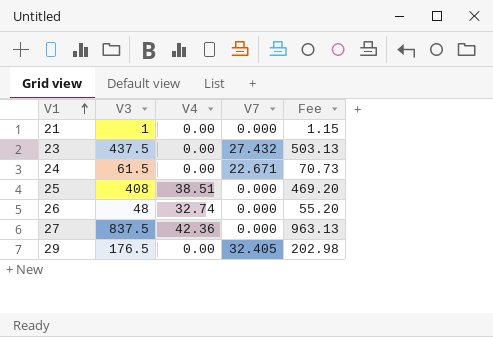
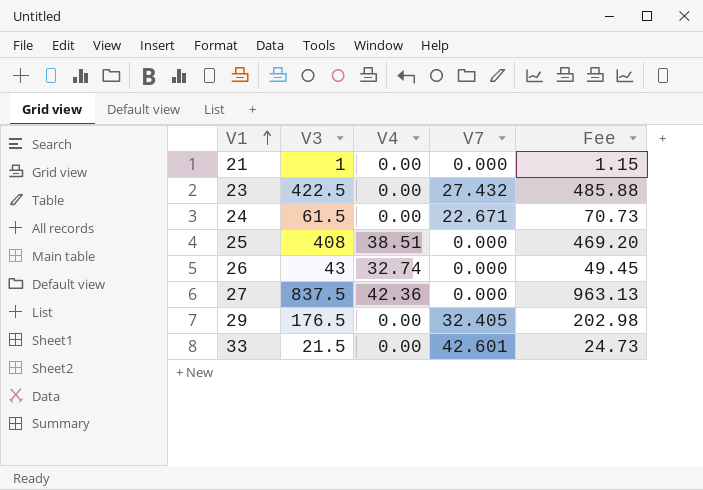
23 | V3: 437.5 -> 422.5
23 | Fee: 503.13 -> 485.88
26 | V3: 48 -> 43
26 | Fee: 55.20 -> 49.45
row 33: none -> 21.5 | 0.00 | 42.601 | 24.73

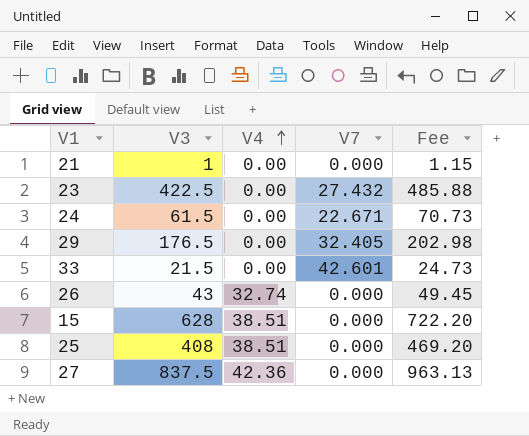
row order: V1 ascending -> V4 ascending
row 15: none -> 628 | 38.51 | 0.000 | 722.20

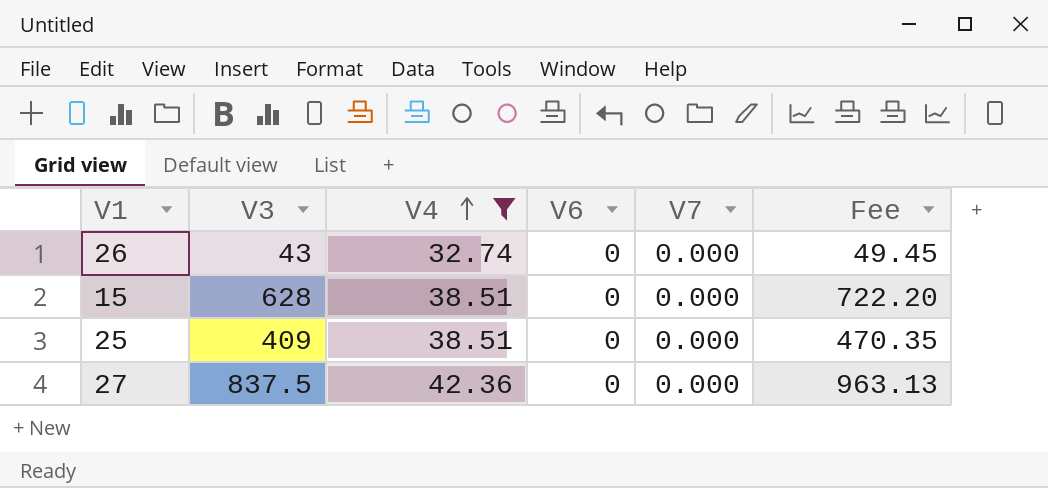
filter: none -> V4 != 0.00
column V6 | position: none -> 4
25 | V3: 408 -> 409
25 | Fee: 469.20 -> 470.35

